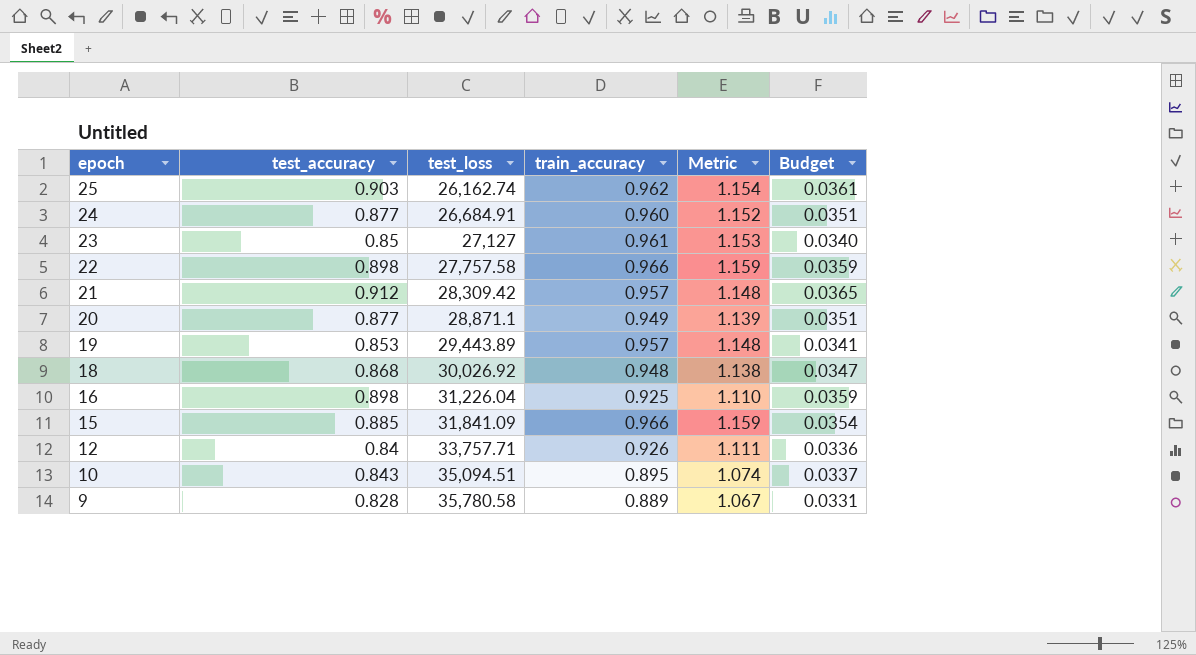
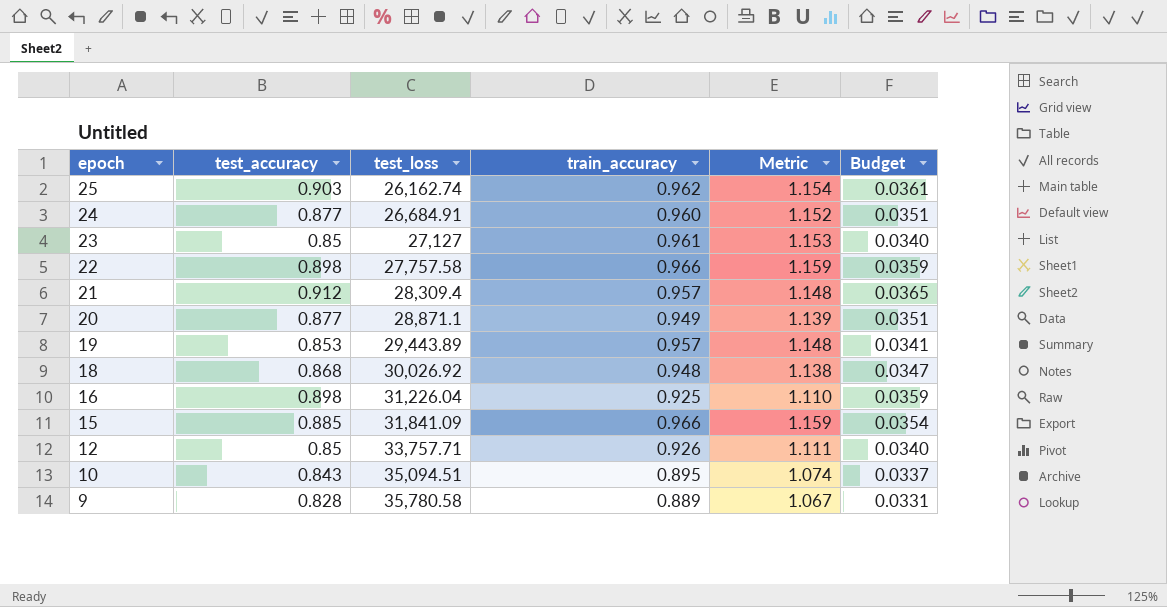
21 | test_loss: 28,309.42 -> 28,309.4
12 | test_accuracy: 0.84 -> 0.85
12 | Budget: 0.0336 -> 0.0340

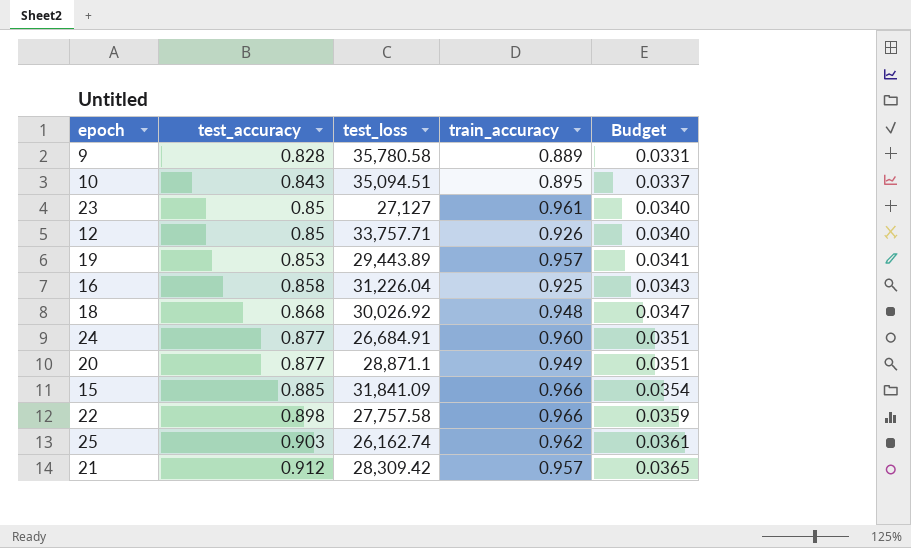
row order: epoch descending -> test_accuracy ascending
column Metric | formula: [train_accuracy] * 1.2 -> none
16 | test_accuracy: 0.898 -> 0.858
16 | Budget: 0.0359 -> 0.0343
21 | test_loss: 28,309.4 -> 28,309.42

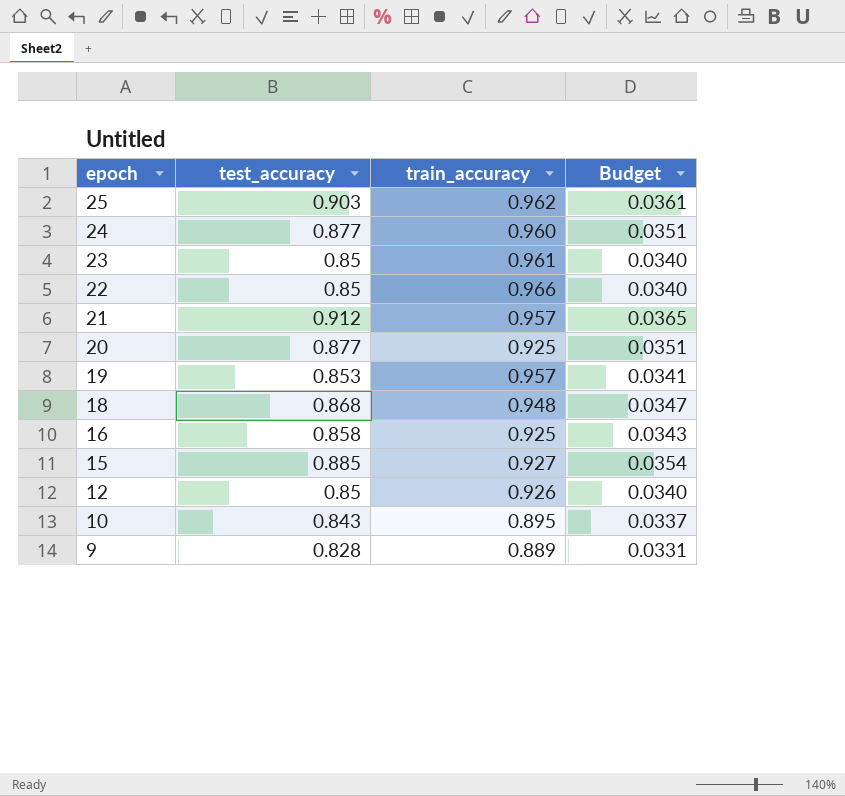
row order: test_accuracy ascending -> epoch descending
column test_loss | position: 3 -> none
22 | test_accuracy: 0.898 -> 0.85
22 | Budget: 0.0359 -> 0.0340
20 | train_accuracy: 0.949 -> 0.925
15 | train_accuracy: 0.966 -> 0.927

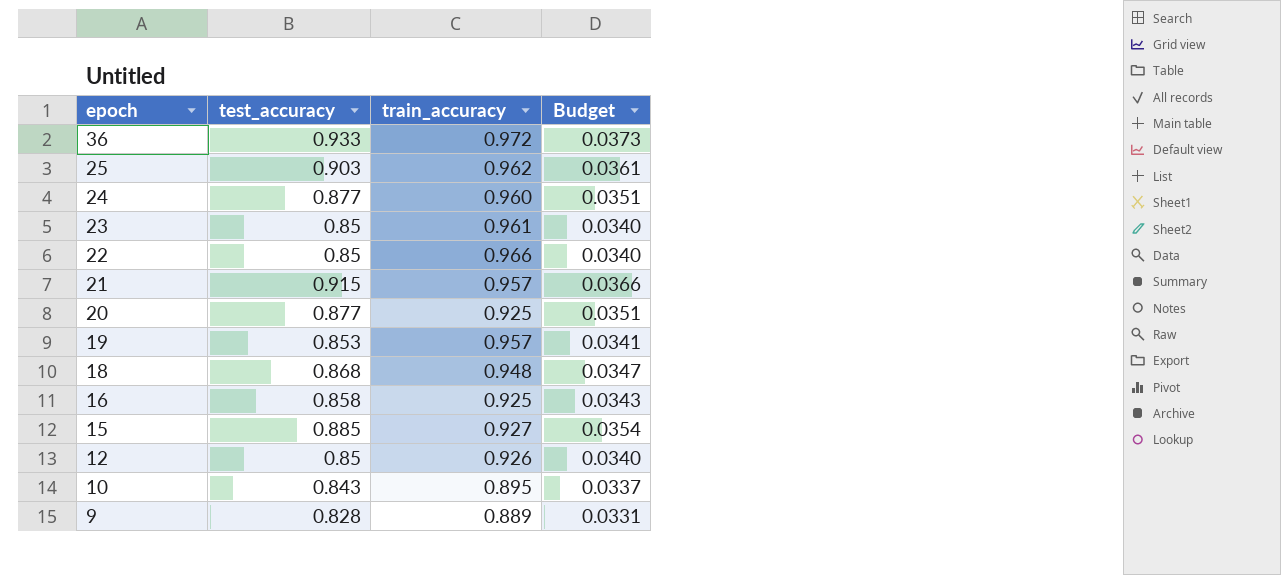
row 36: none -> 0.933 | 0.972 | 0.0373
21 | test_accuracy: 0.912 -> 0.915
21 | Budget: 0.0365 -> 0.0366

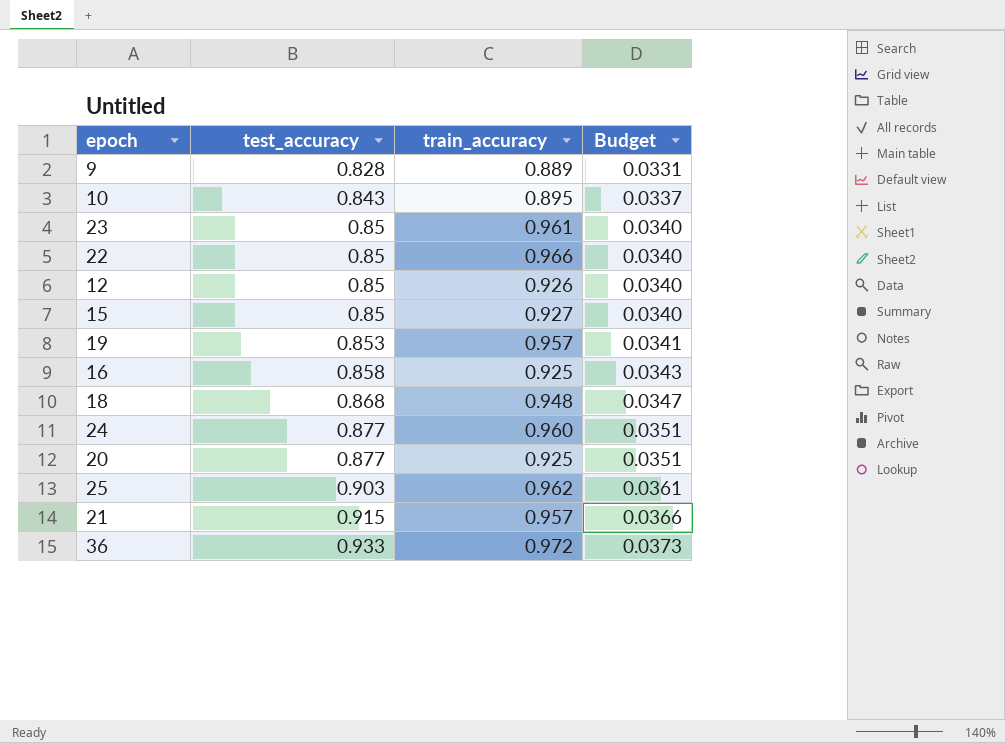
row order: epoch descending -> test_accuracy ascending
15 | test_accuracy: 0.885 -> 0.85
15 | Budget: 0.0354 -> 0.0340

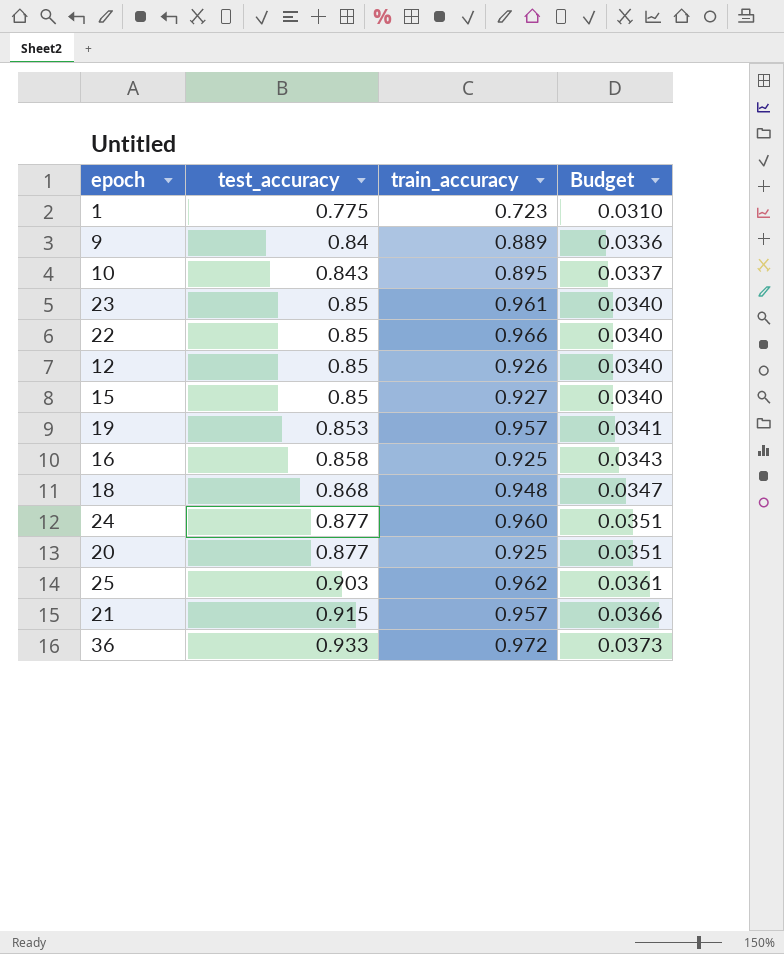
row 1: none -> 0.775 | 0.723 | 0.0310
9 | test_accuracy: 0.828 -> 0.84
9 | Budget: 0.0331 -> 0.0336

